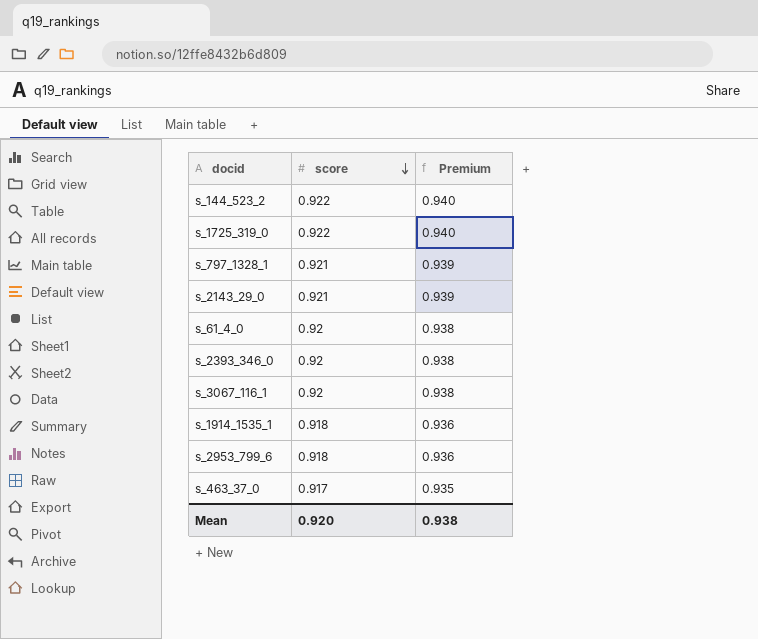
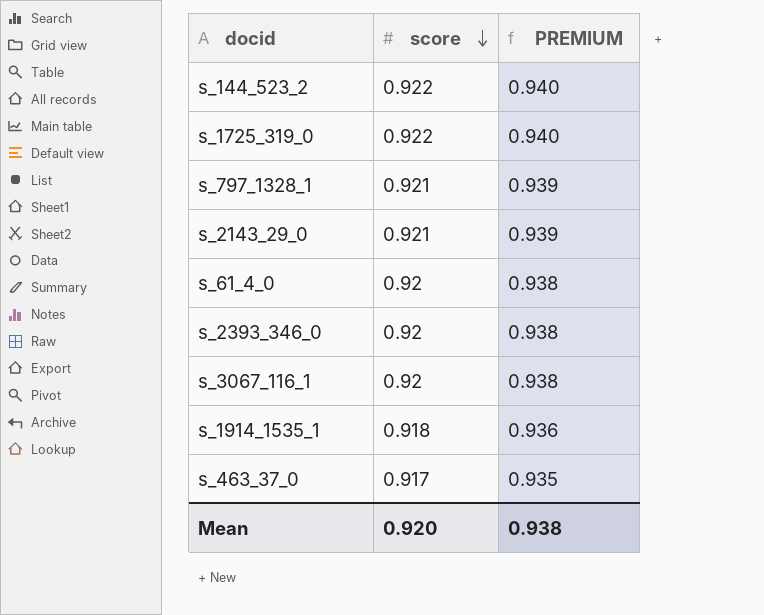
column name: Premium -> PREMIUM
row s_2953_799_6: 0.918 | 0.936 -> none

